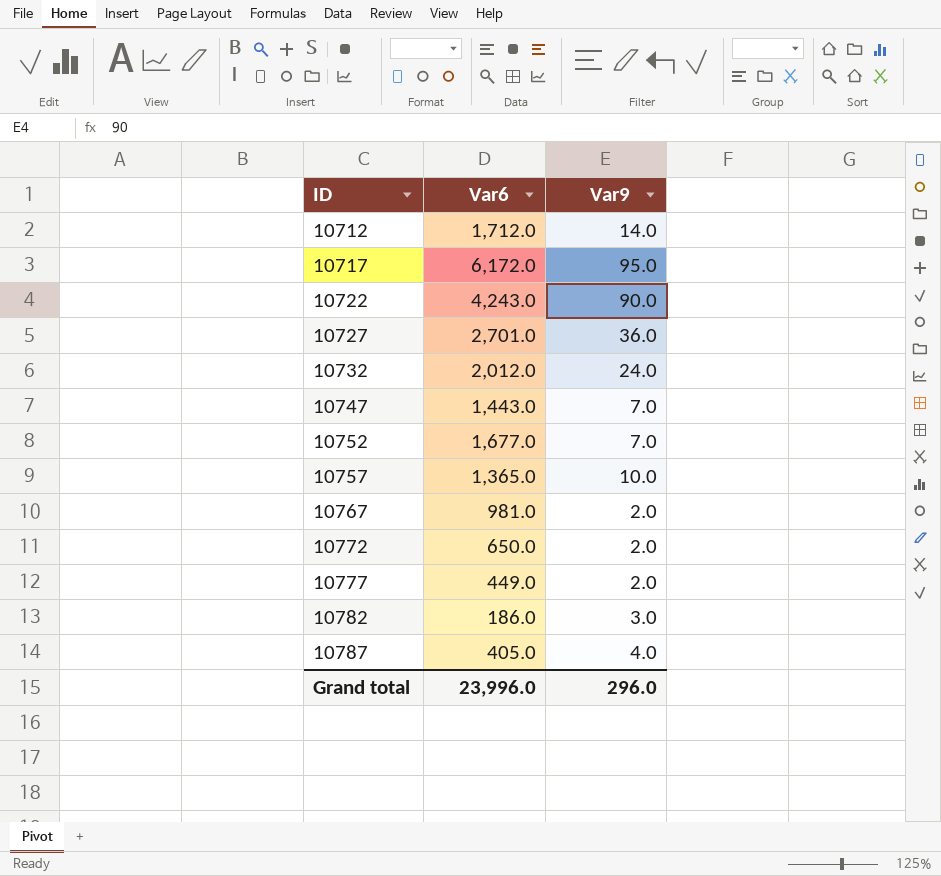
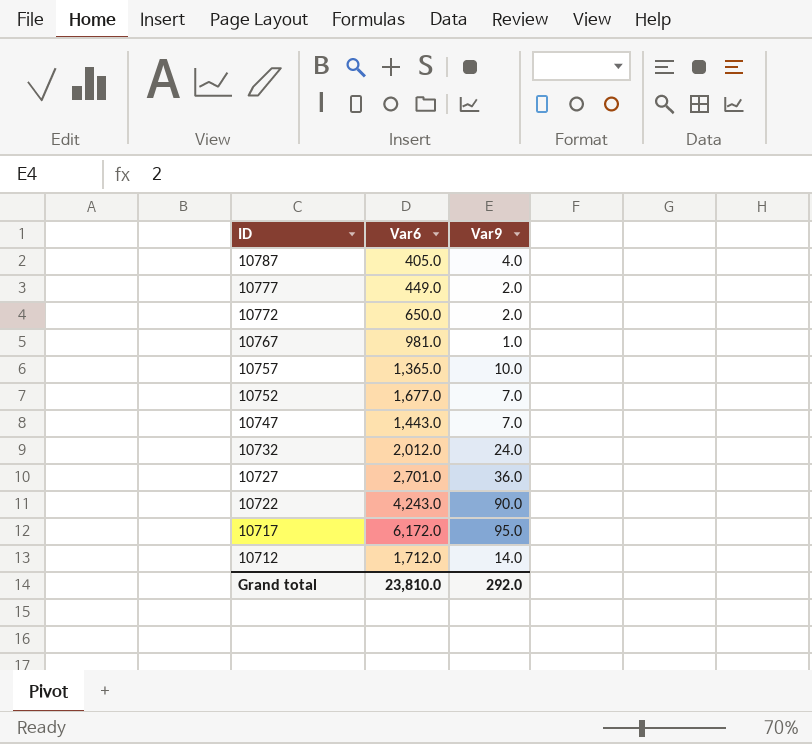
row order: ID ascending -> ID descending
row 10782: 186.0 | 3.0 -> none
10767 | Var9: 2.0 -> 1.0
Grand total | Var6: 23,996.0 -> 23,810.0
Grand total | Var9: 296.0 -> 292.0

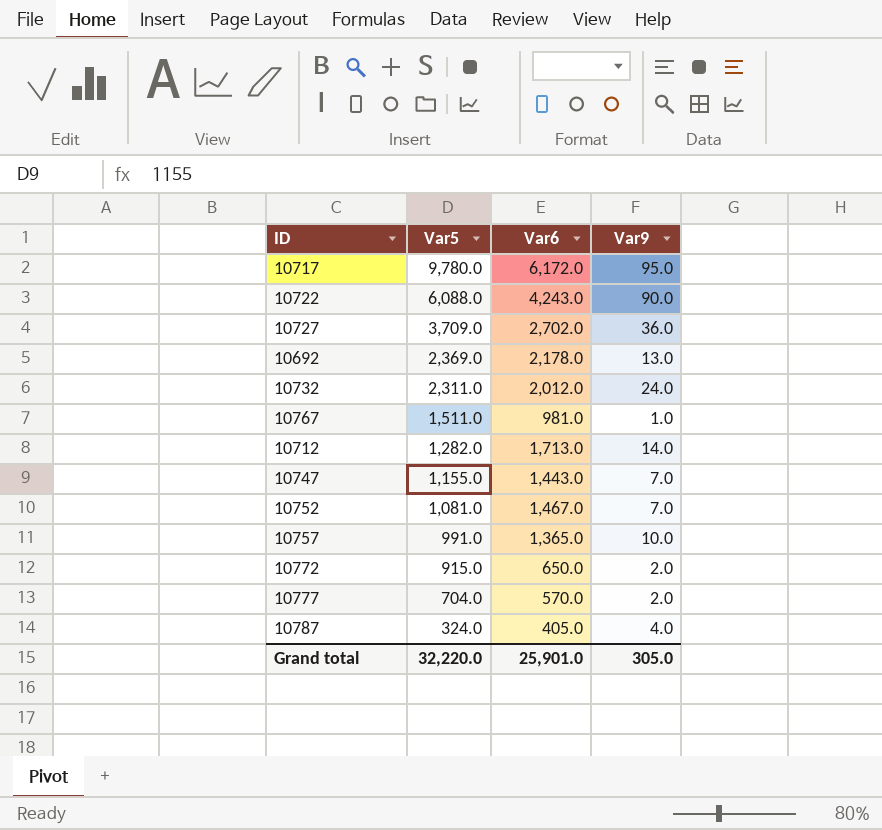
row order: ID descending -> Var5 descending
column Var5 | position: none -> 2
10727 | Var6: 2,701.0 -> 2,702.0
row 10692: none -> 2,369.0 | 2,178.0 | 13.0
10712 | Var6: 1,712.0 -> 1,713.0
10752 | Var6: 1,677.0 -> 1,467.0
10777 | Var6: 449.0 -> 570.0
Grand total | Var6: 23,810.0 -> 25,901.0
Grand total | Var9: 292.0 -> 305.0

